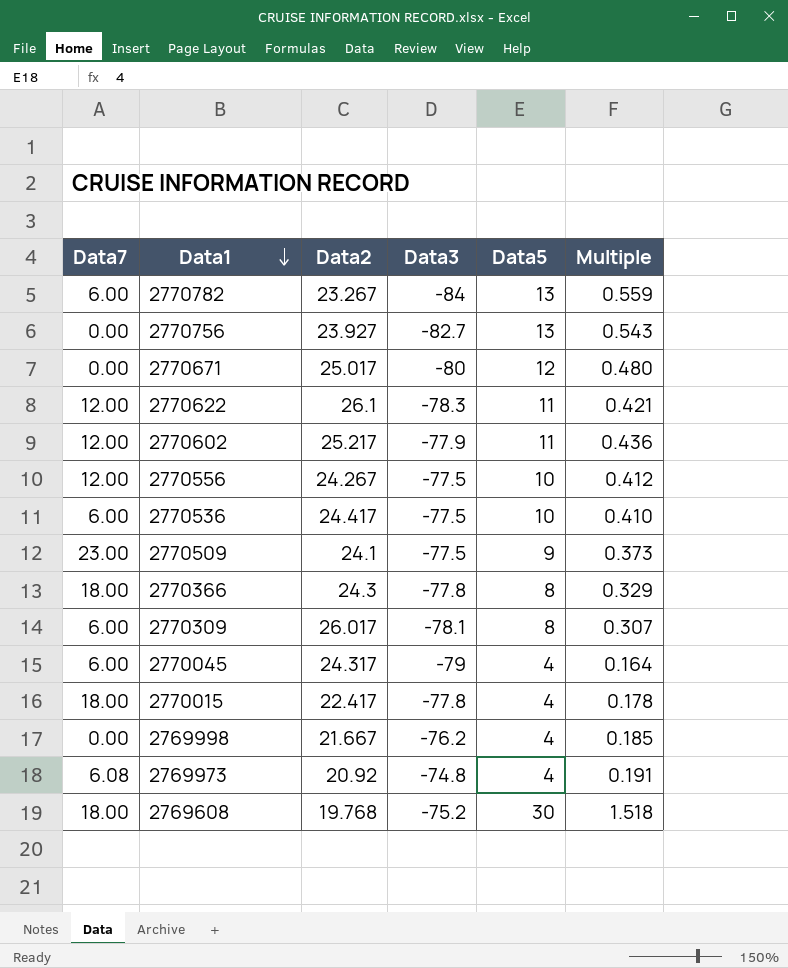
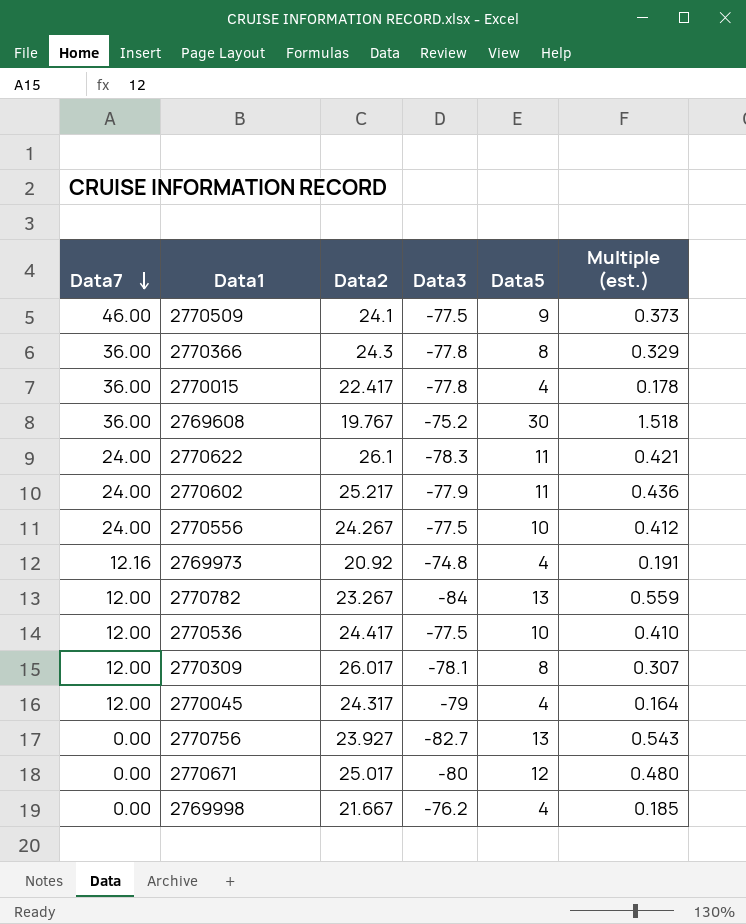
row order: Data1 descending -> Data7 descending
column name: Multiple -> Multiple (est.)
2770509 | Data7: 23.00 -> 46.00
2770366 | Data7: 18.00 -> 36.00
2770015 | Data7: 18.00 -> 36.00
2769608 | Data7: 18.00 -> 36.00
2769608 | Data2: 19.768 -> 19.767
2770622 | Data7: 12.00 -> 24.00
2770602 | Data7: 12.00 -> 24.00
2770556 | Data7: 12.00 -> 24.00
2769973 | Data7: 6.08 -> 12.16
2770782 | Data7: 6.00 -> 12.00
2770536 | Data7: 6.00 -> 12.00
2770309 | Data7: 6.00 -> 12.00
2770045 | Data7: 6.00 -> 12.00

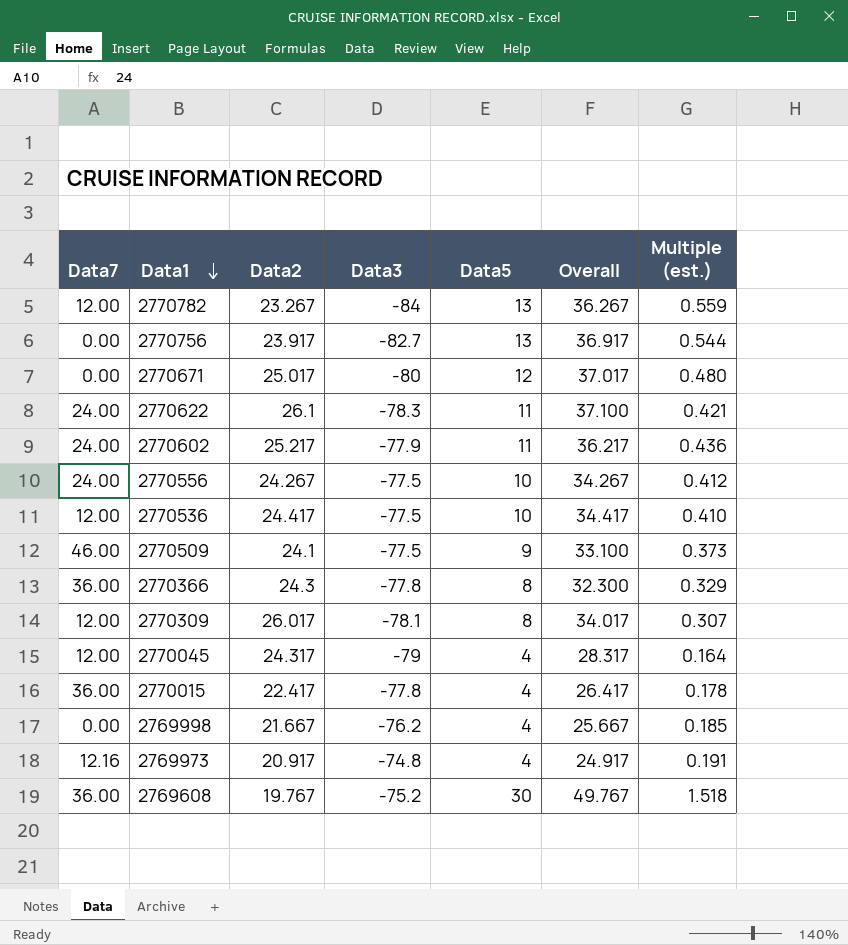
row order: Data7 descending -> Data1 descending
column Overall | formula: none -> [Data2] + [Data5]
2770756 | Data2: 23.927 -> 23.917
2770756 | Multiple (est.): 0.543 -> 0.544
2769973 | Data2: 20.92 -> 20.917

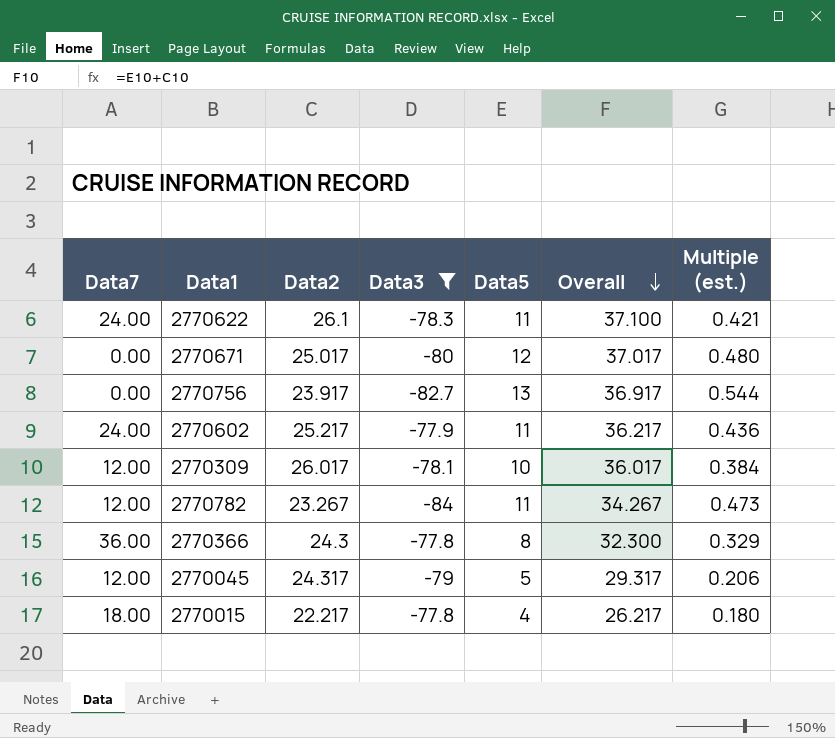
filter: none -> Data3 <= -77.8
row order: Data1 descending -> Overall descending
2770309 | Data5: 8 -> 10
2770309 | Overall: 34.017 -> 36.017
2770309 | Multiple (est.): 0.307 -> 0.384
2770782 | Data5: 13 -> 11
2770782 | Overall: 36.267 -> 34.267
2770782 | Multiple (est.): 0.559 -> 0.473
2770045 | Data5: 4 -> 5
2770045 | Overall: 28.317 -> 29.317
2770045 | Multiple (est.): 0.164 -> 0.206
2770015 | Data7: 36.00 -> 18.00
2770015 | Data2: 22.417 -> 22.217
2770015 | Overall: 26.417 -> 26.217
2770015 | Multiple (est.): 0.178 -> 0.180

